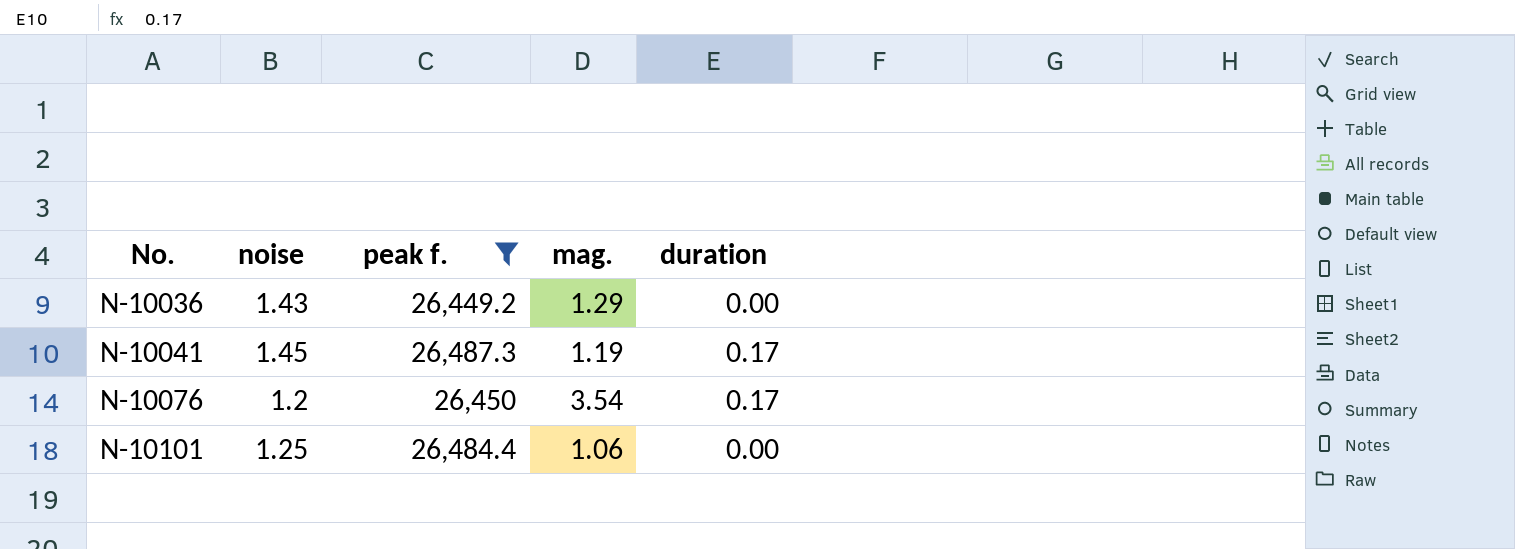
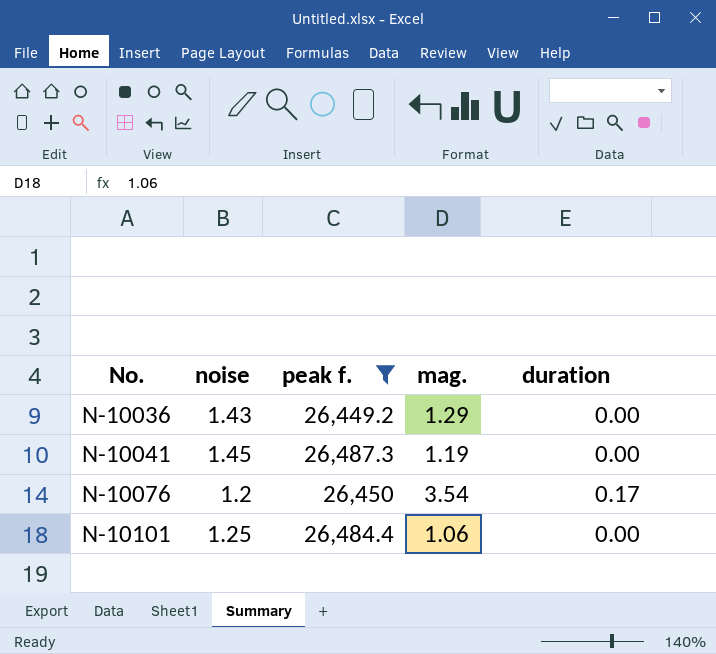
N-10041 | duration: 0.17 -> 0.00

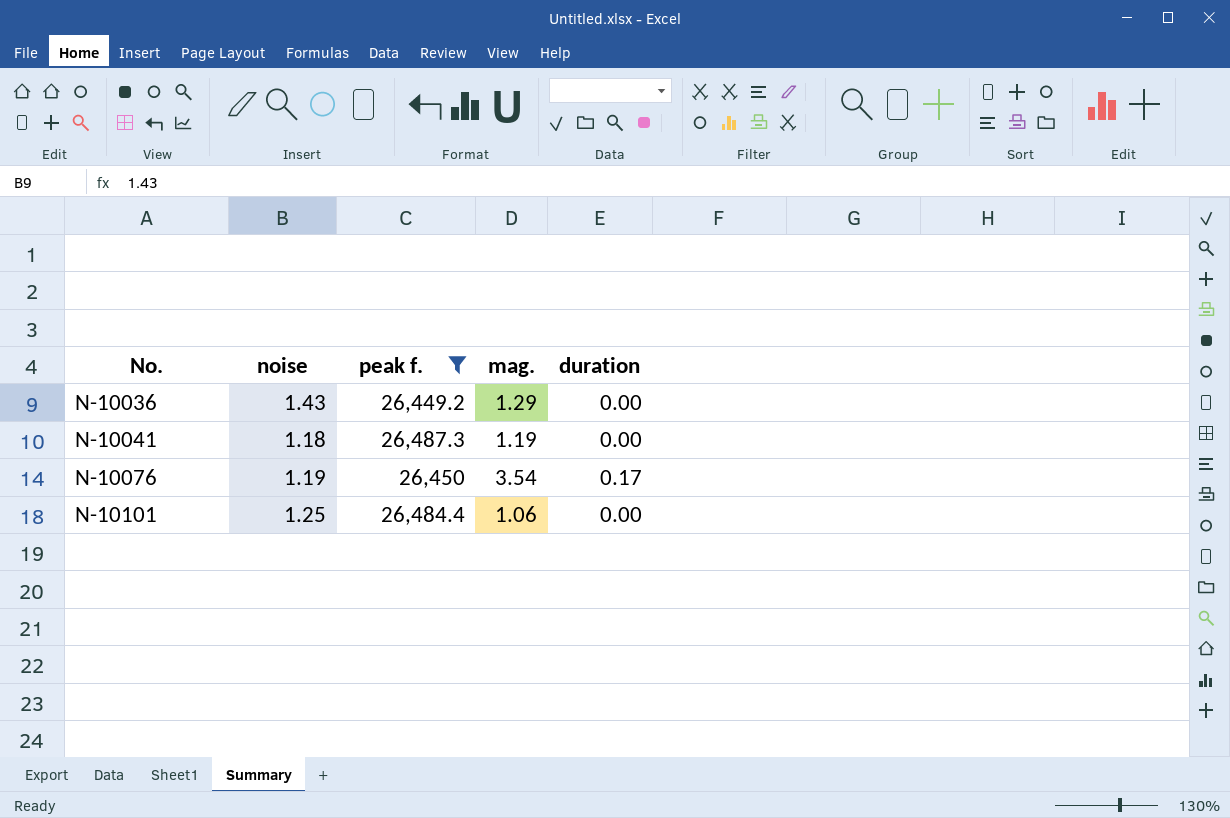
N-10041 | noise: 1.45 -> 1.18
N-10076 | noise: 1.2 -> 1.19

